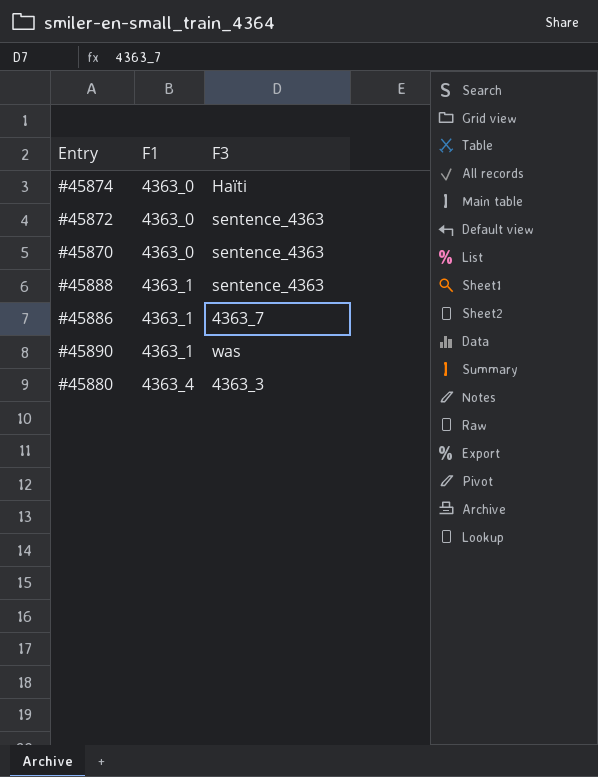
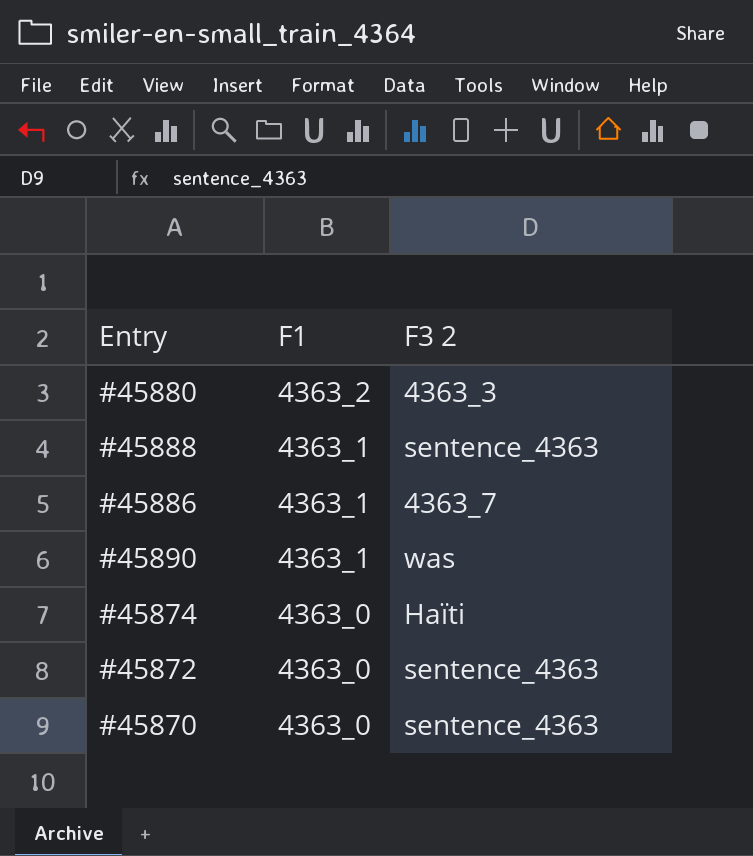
row order: F1 ascending -> F1 descending
column name: F3 -> F3 2
#45880 | F1: 4363_4 -> 4363_2

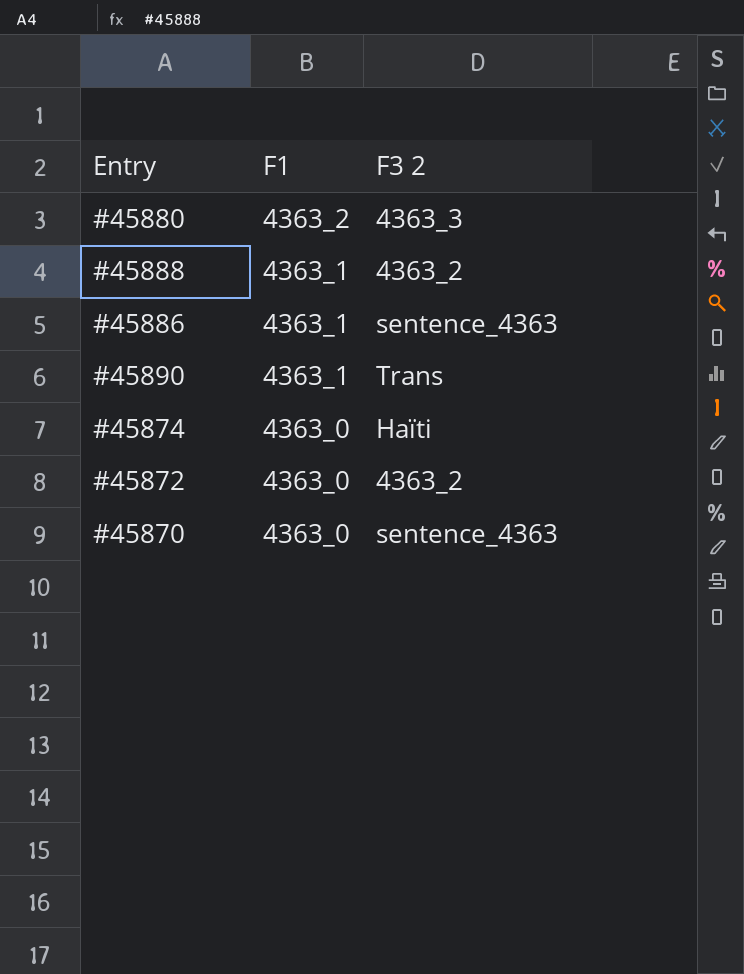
#45888 | F3 2: sentence_4363 -> 4363_2
#45886 | F3 2: 4363_7 -> sentence_4363
#45890 | F3 2: was -> Trans
#45872 | F3 2: sentence_4363 -> 4363_2

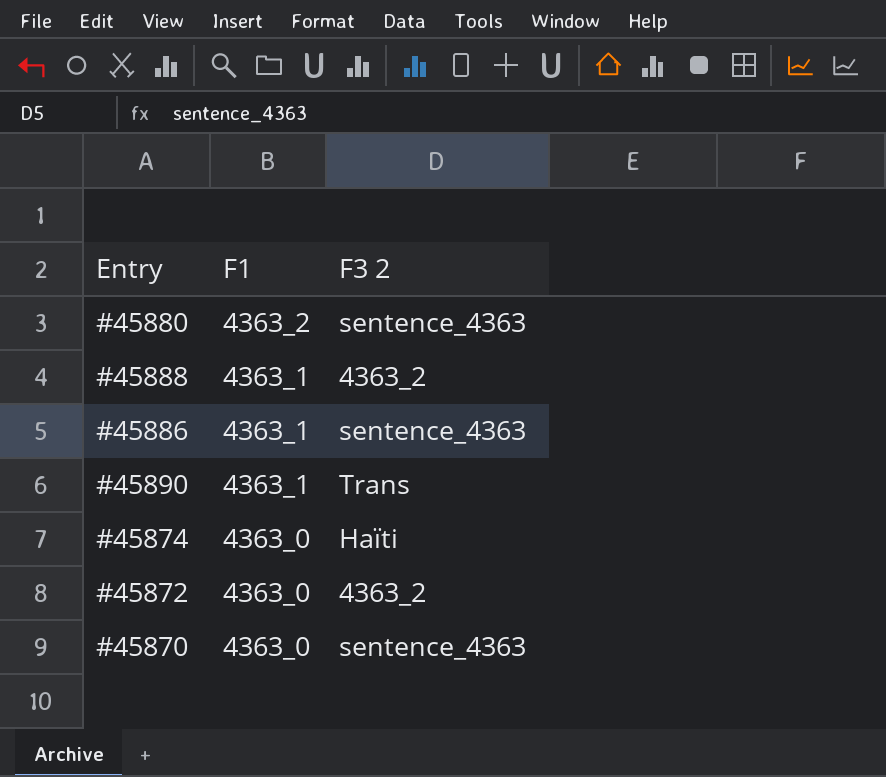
#45880 | F3 2: 4363_3 -> sentence_4363

